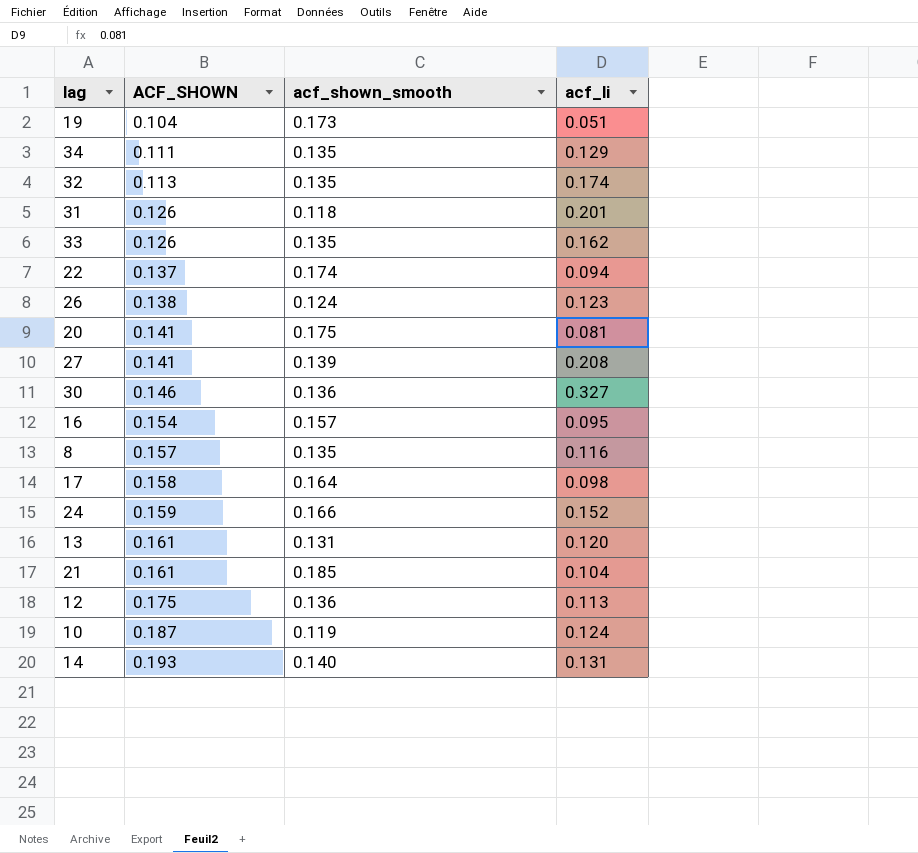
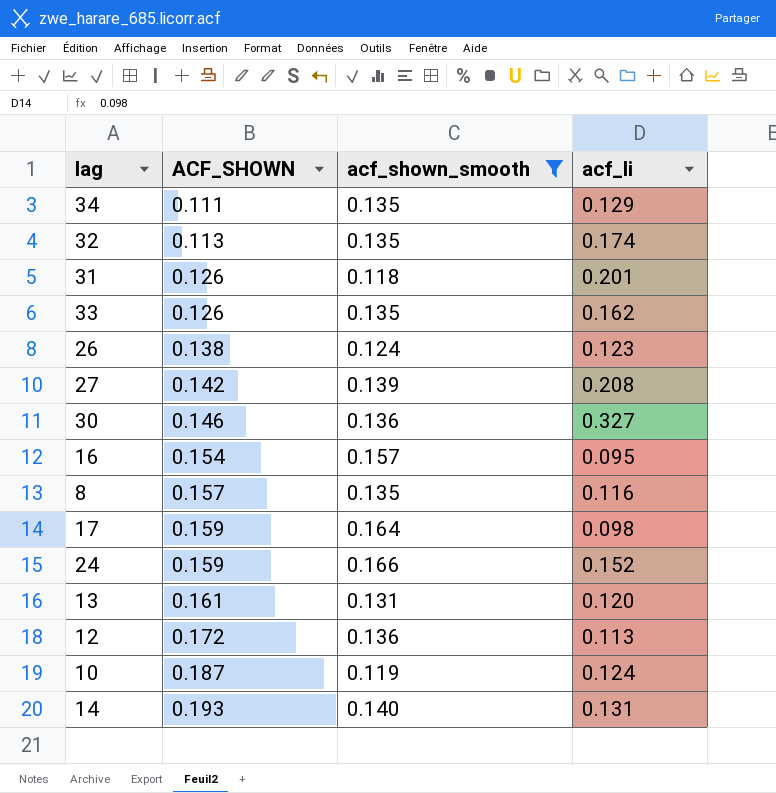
filter: none -> acf_shown_smooth <= 0.166
27 | ACF_SHOWN: 0.141 -> 0.142
17 | ACF_SHOWN: 0.158 -> 0.159
12 | ACF_SHOWN: 0.175 -> 0.172

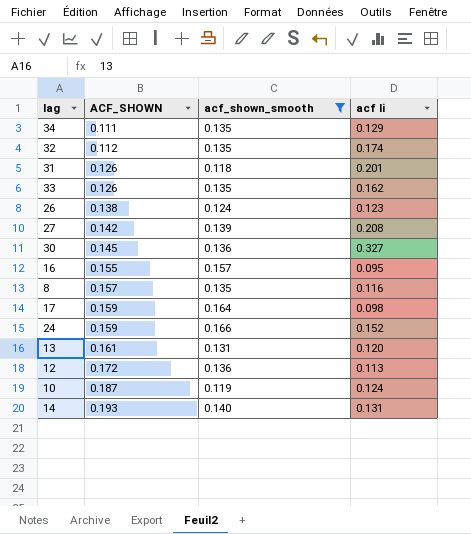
column name: acf_li -> acf li
32 | ACF_SHOWN: 0.113 -> 0.112
30 | ACF_SHOWN: 0.146 -> 0.145
16 | ACF_SHOWN: 0.154 -> 0.155

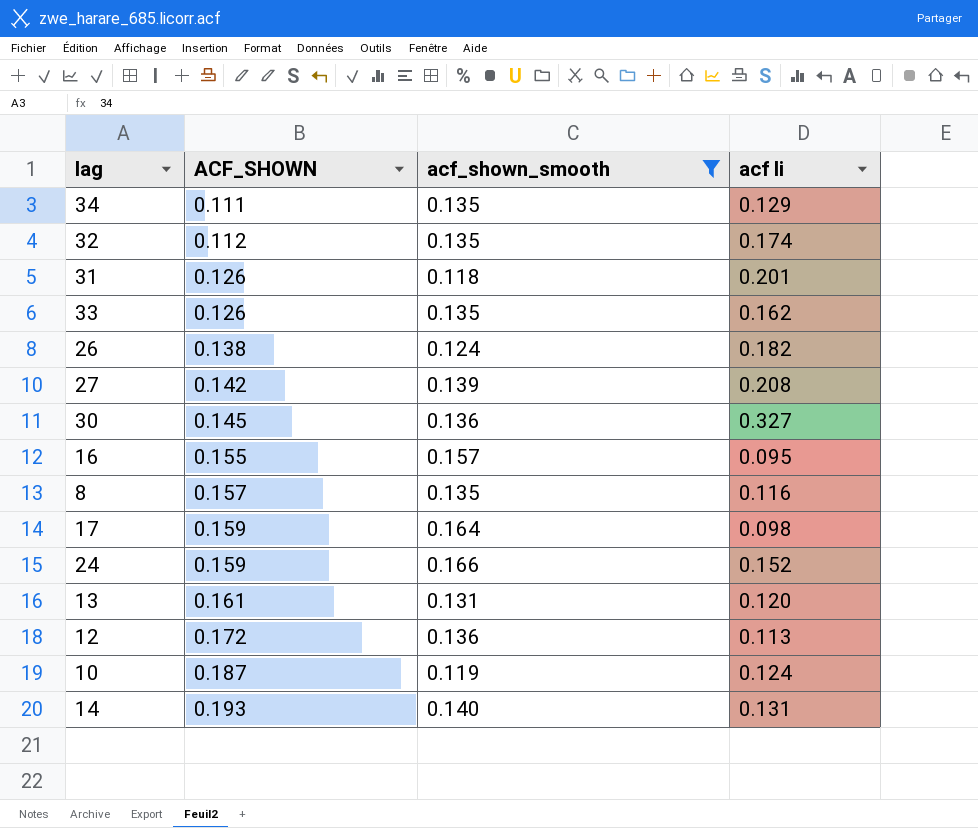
26 | acf li: 0.123 -> 0.182

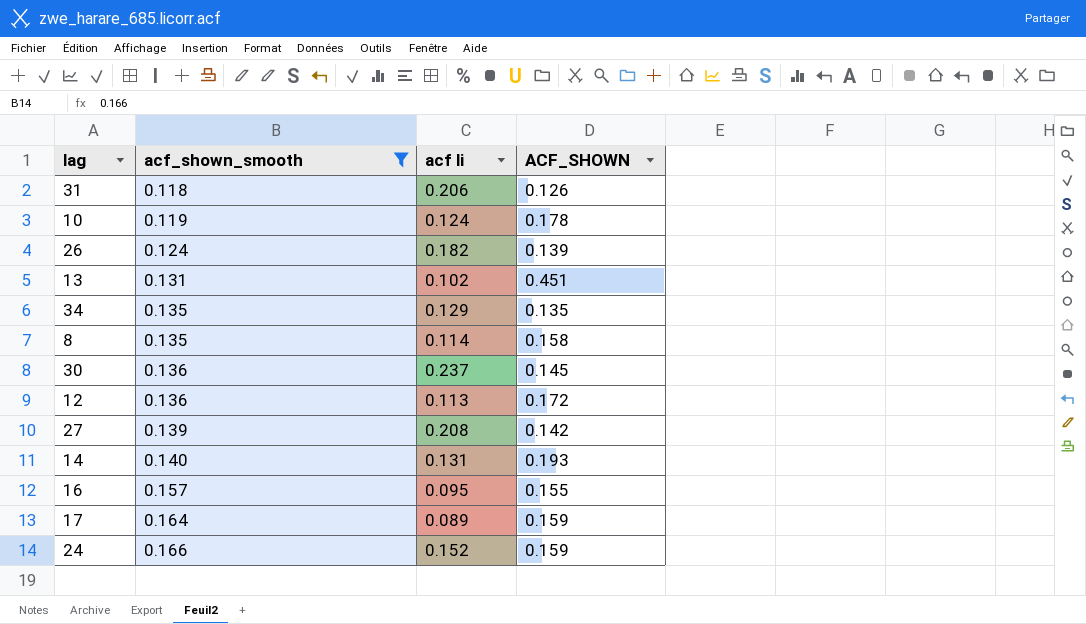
row order: ACF_SHOWN ascending -> acf_shown_smooth ascending
column ACF_SHOWN | position: 2 -> 4
row 32: 0.112 | 0.135 | 0.174 -> none
row 33: 0.126 | 0.135 | 0.162 -> none
31 | acf li: 0.201 -> 0.206
10 | ACF_SHOWN: 0.187 -> 0.178
26 | ACF_SHOWN: 0.138 -> 0.139
13 | acf li: 0.120 -> 0.102
13 | ACF_SHOWN: 0.161 -> 0.451
34 | ACF_SHOWN: 0.111 -> 0.135
8 | acf li: 0.116 -> 0.114
8 | ACF_SHOWN: 0.157 -> 0.158
30 | acf li: 0.327 -> 0.237
17 | acf li: 0.098 -> 0.089

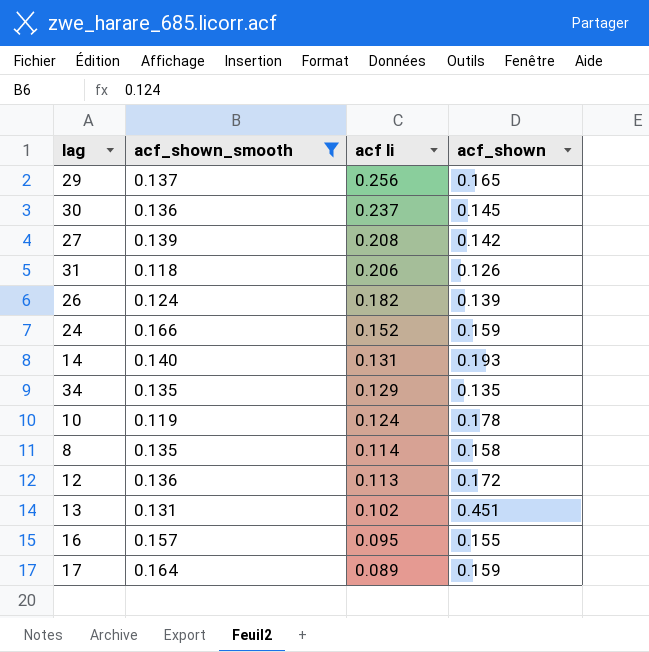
row order: acf_shown_smooth ascending -> acf li descending
column name: ACF_SHOWN -> acf_shown
row 29: none -> 0.137 | 0.256 | 0.165

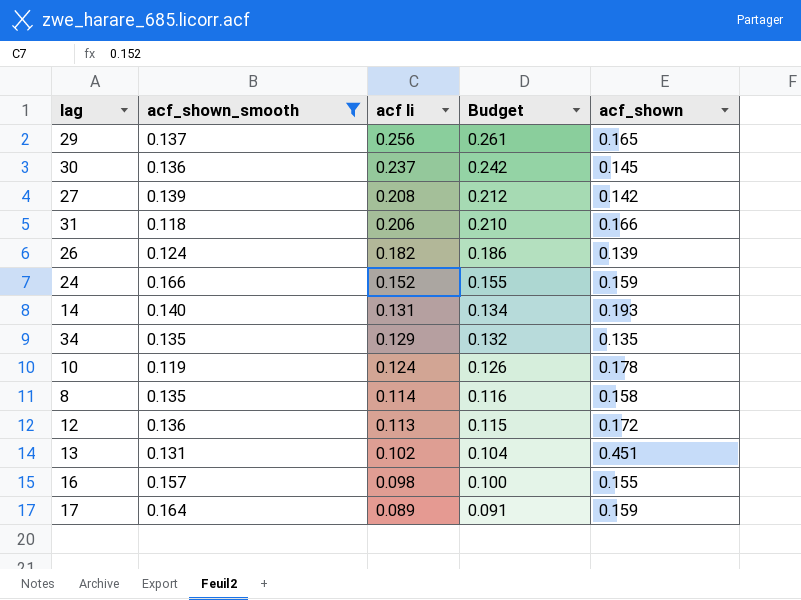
column Budget | formula: none -> [acf li] * 1.02
31 | acf_shown: 0.126 -> 0.166
16 | acf li: 0.095 -> 0.098

